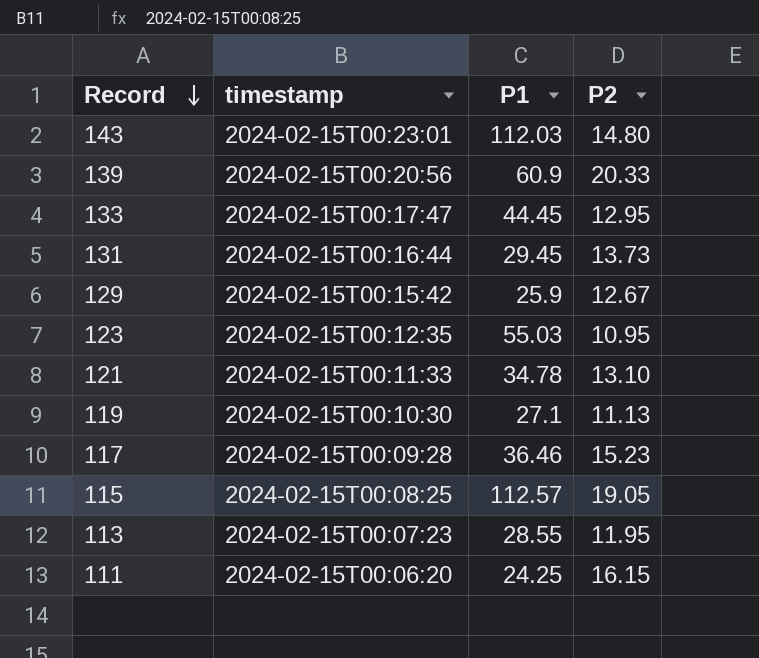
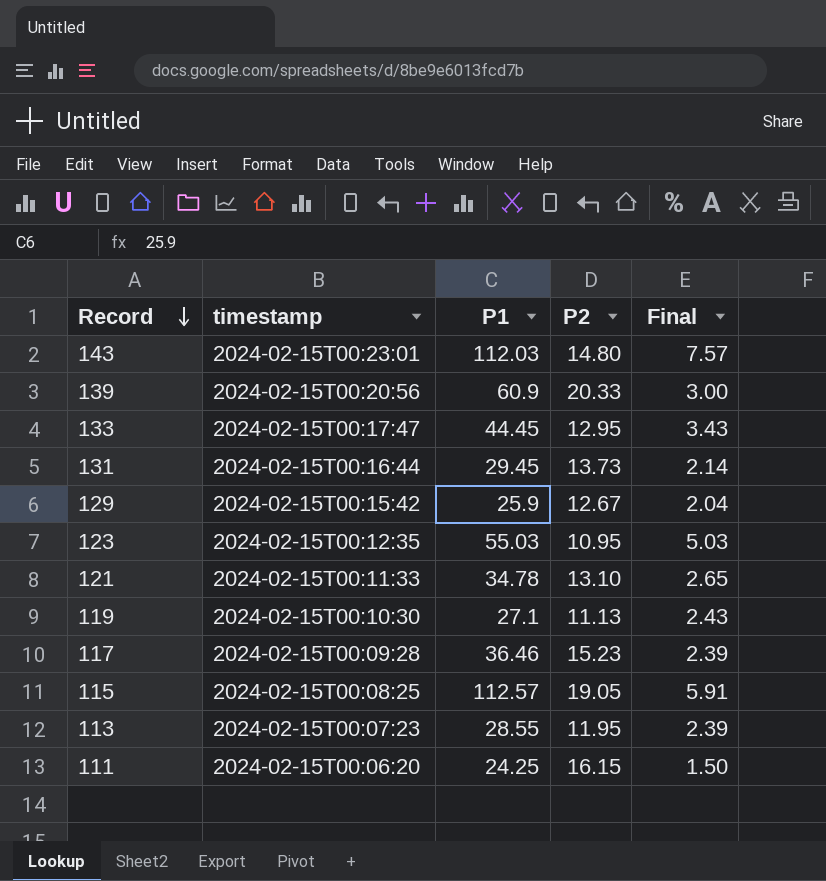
column Final | formula: none -> [P1] / [P2]

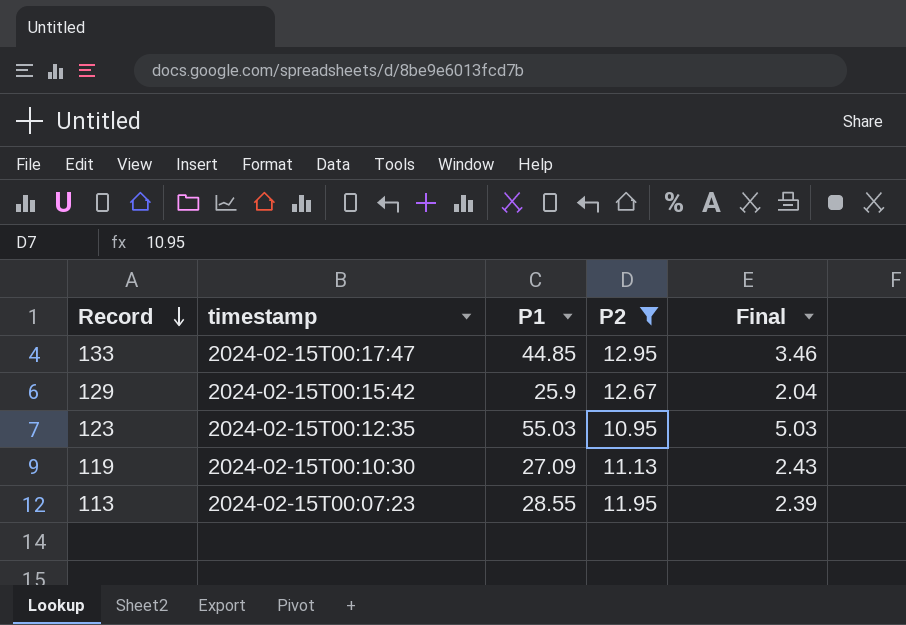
filter: none -> P2 <= 12.95
133 | P1: 44.45 -> 44.85
133 | Final: 3.43 -> 3.46
119 | P1: 27.1 -> 27.09

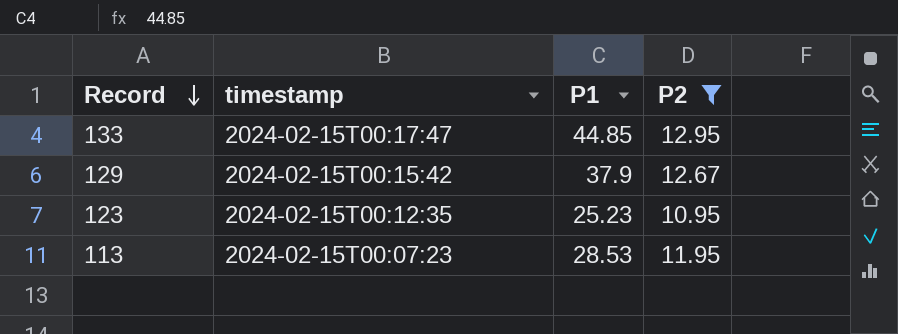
column Final | formula: [P1] / [P2] -> none
row 119: 2024-02-15T00:10:30 | 27.09 | 11.13 | 2.43 -> none
129 | P1: 25.9 -> 37.9
123 | P1: 55.03 -> 25.23
113 | P1: 28.55 -> 28.53

